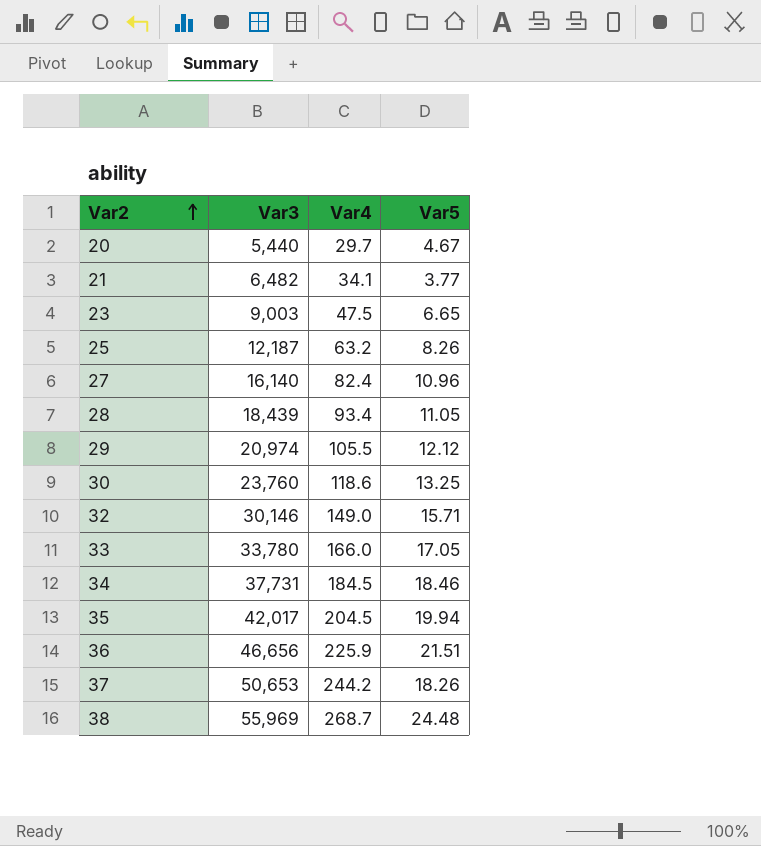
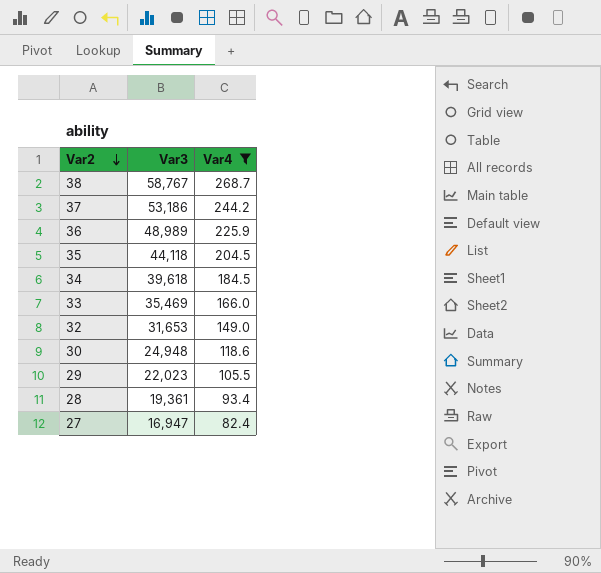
filter: none -> Var4 >= 82.4
row order: Var2 ascending -> Var2 descending
column Var5 | position: 4 -> none
38 | Var3: 55,969 -> 58,767
37 | Var3: 50,653 -> 53,186
36 | Var3: 46,656 -> 48,989
35 | Var3: 42,017 -> 44,118
34 | Var3: 37,731 -> 39,618
33 | Var3: 33,780 -> 35,469
32 | Var3: 30,146 -> 31,653
30 | Var3: 23,760 -> 24,948
29 | Var3: 20,974 -> 22,023
28 | Var3: 18,439 -> 19,361
27 | Var3: 16,140 -> 16,947

